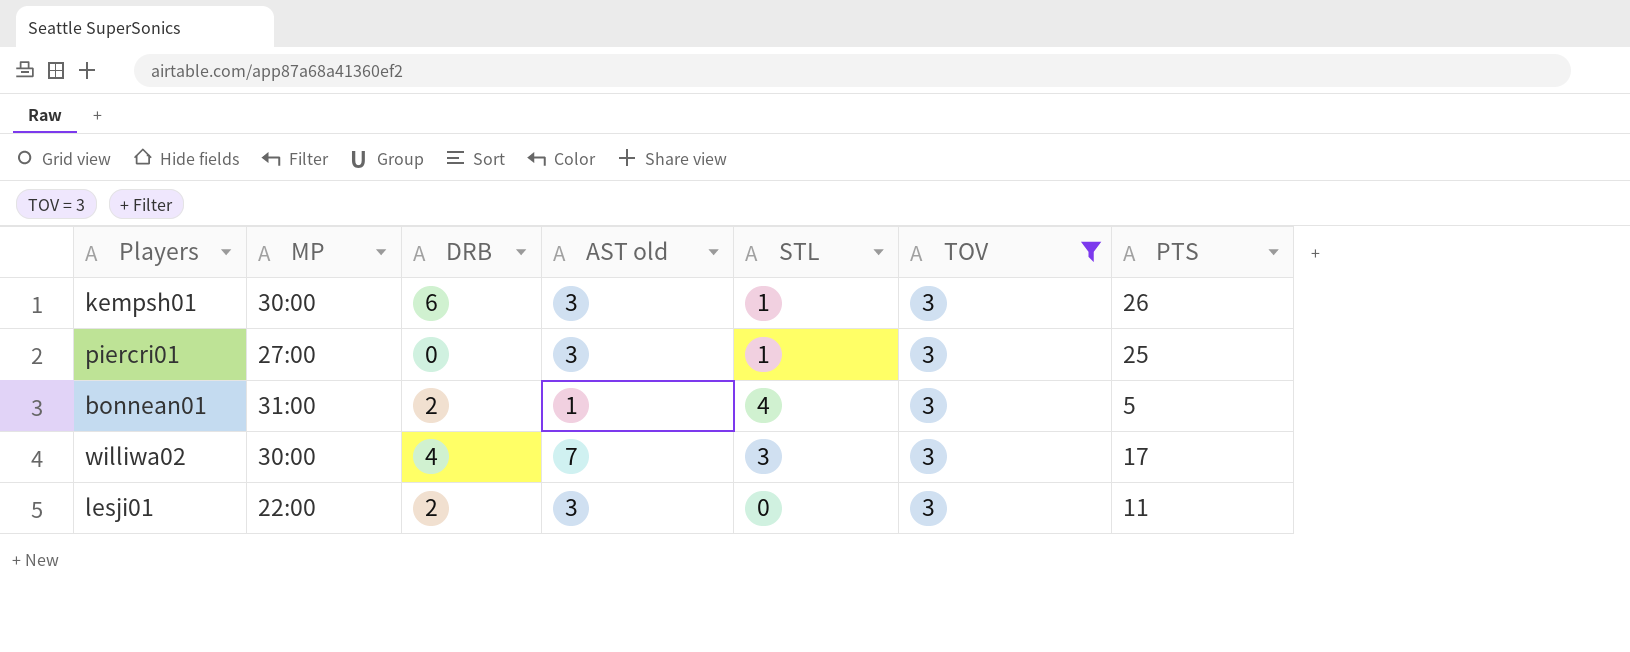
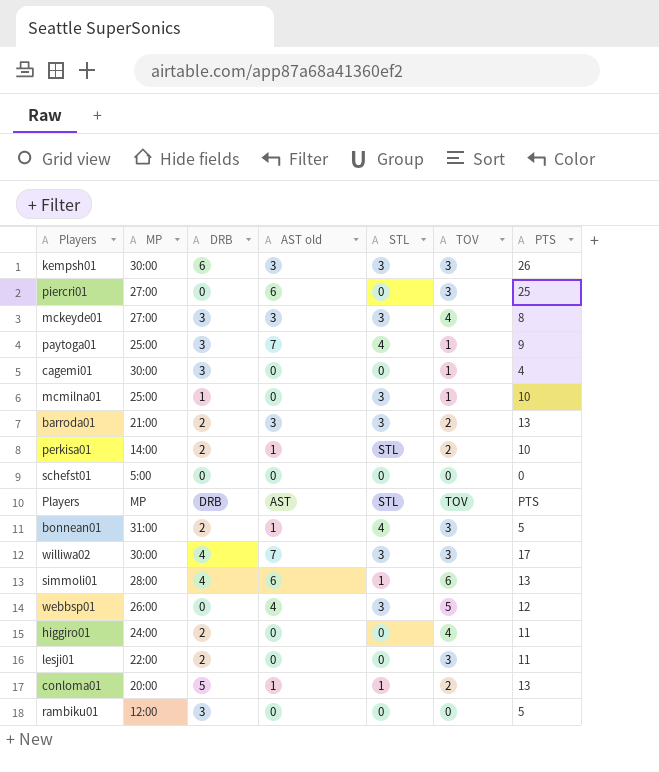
filter: TOV = 3 -> none
kempsh01 | STL: 1 -> 3
piercri01 | AST old: 3 -> 6
piercri01 | STL: 1 -> 0
lesji01 | AST old: 3 -> 0

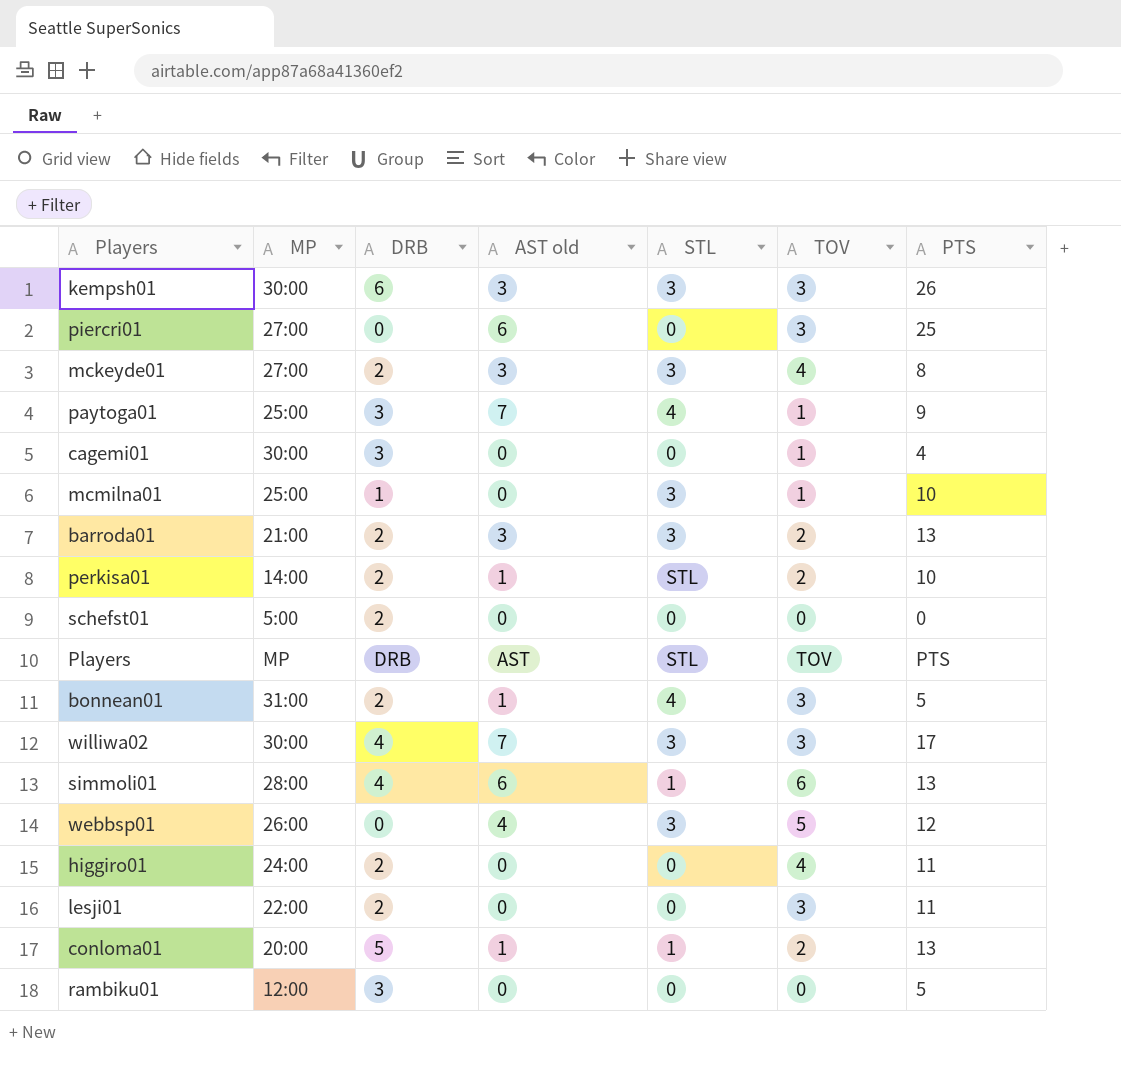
mckeyde01 | DRB: 3 -> 2
schefst01 | DRB: 0 -> 2

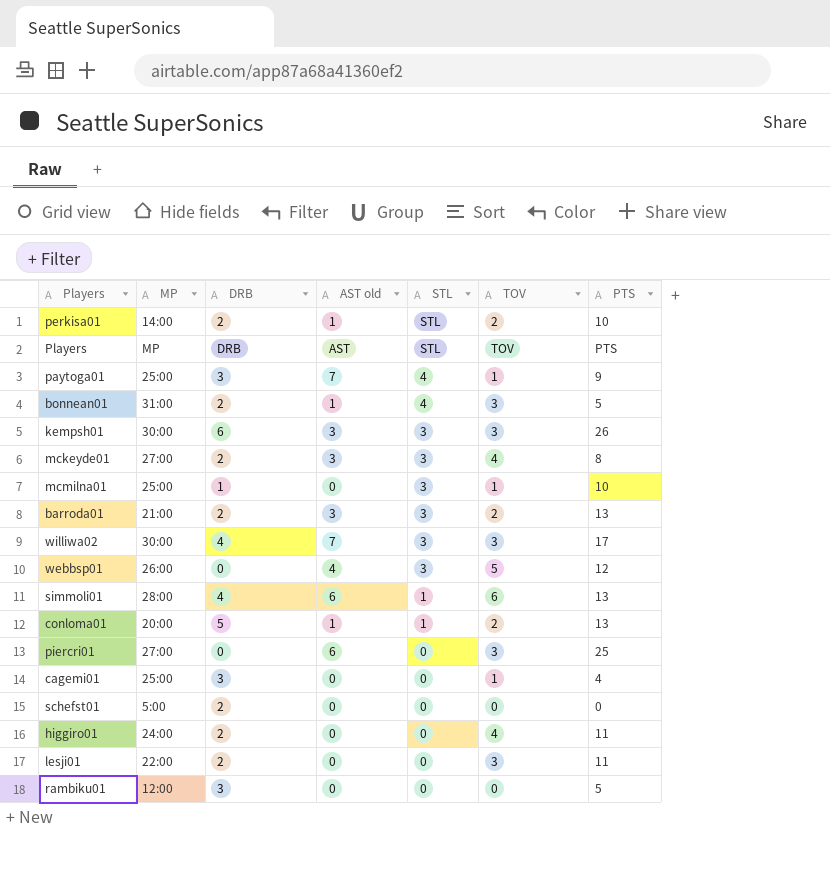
row order: none -> STL descending
cagemi01 | MP: 30:00 -> 25:00

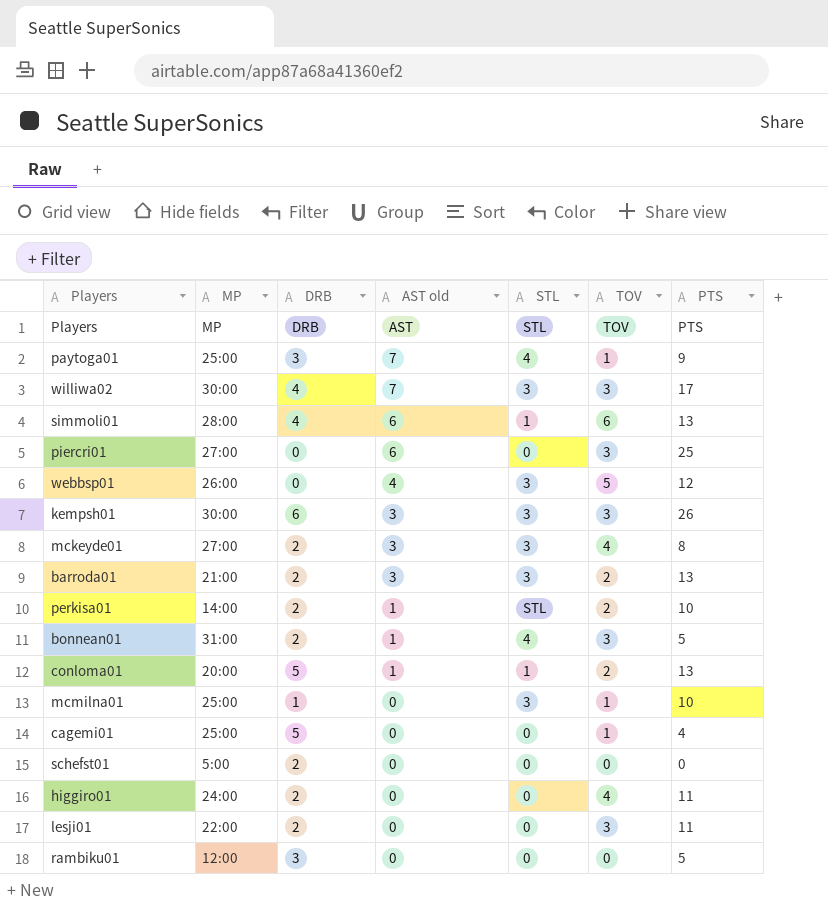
row order: STL descending -> AST old descending
cagemi01 | DRB: 3 -> 5

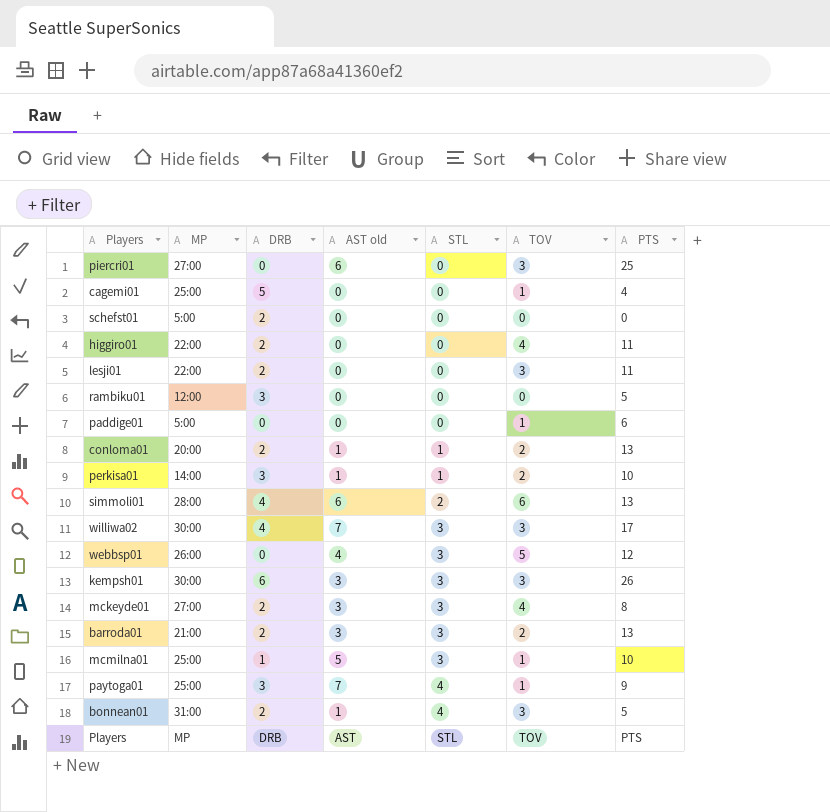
row order: AST old descending -> STL ascending
higgiro01 | MP: 24:00 -> 22:00
row paddige01: none -> 5:00 | 0 | 0 | 0 | 1 | 6
conloma01 | DRB: 5 -> 2
perkisa01 | DRB: 2 -> 3
perkisa01 | STL: STL -> 1
simmoli01 | STL: 1 -> 2
mcmilna01 | AST old: 0 -> 5

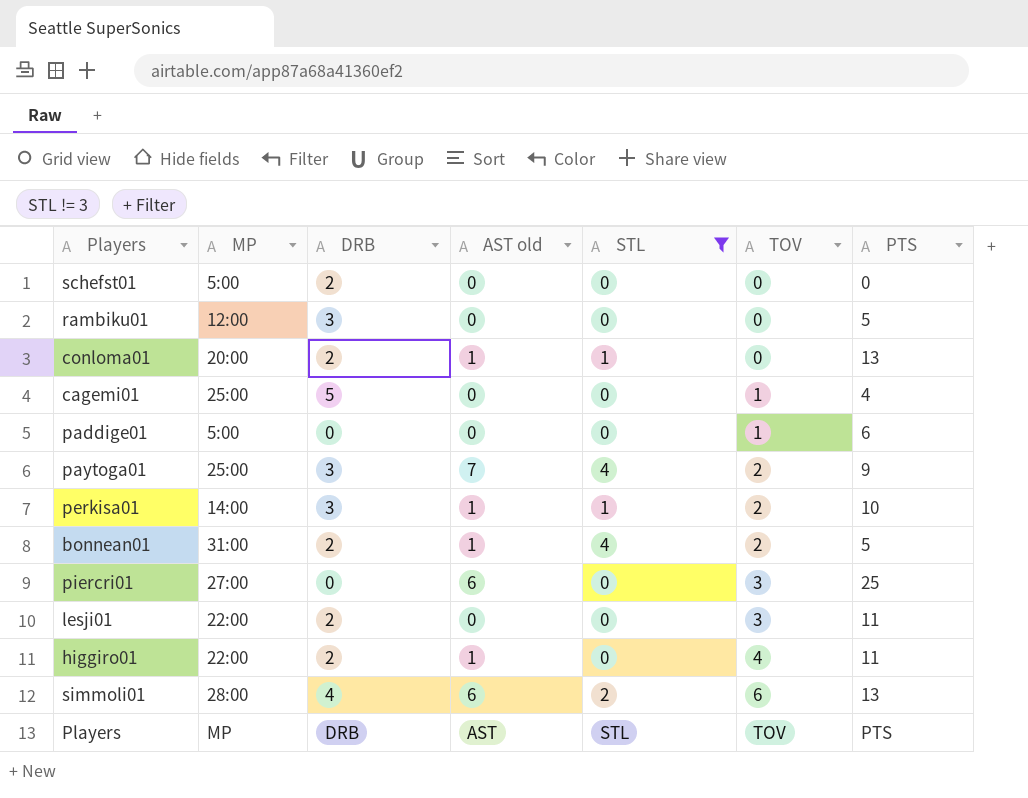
filter: none -> STL != 3
row order: STL ascending -> TOV ascending
conloma01 | TOV: 2 -> 0
paytoga01 | TOV: 1 -> 2
bonnean01 | TOV: 3 -> 2
higgiro01 | AST old: 0 -> 1

